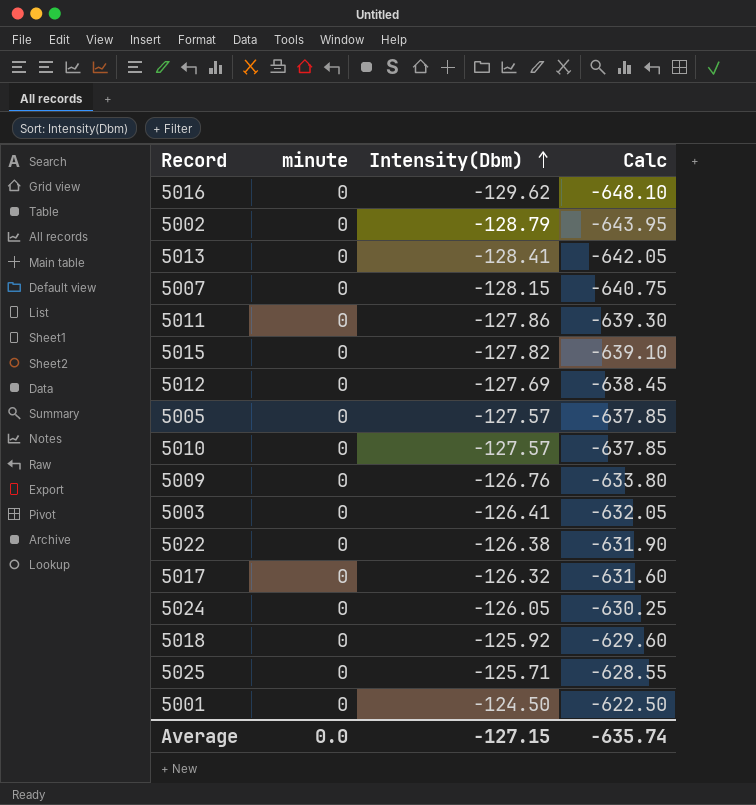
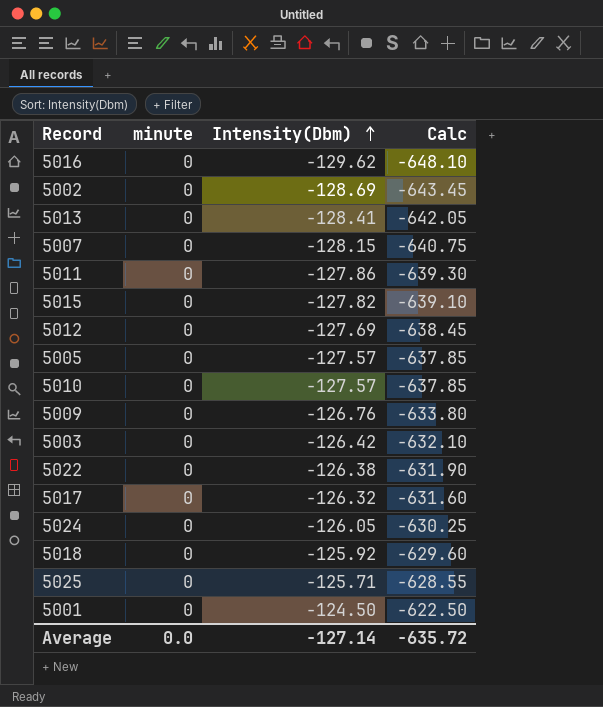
5002 | Intensity(Dbm): -128.79 -> -128.69
5002 | Calc: -643.95 -> -643.45
5003 | Intensity(Dbm): -126.41 -> -126.42
5003 | Calc: -632.05 -> -632.10
Average | Intensity(Dbm): -127.15 -> -127.14
Average | Calc: -635.74 -> -635.72

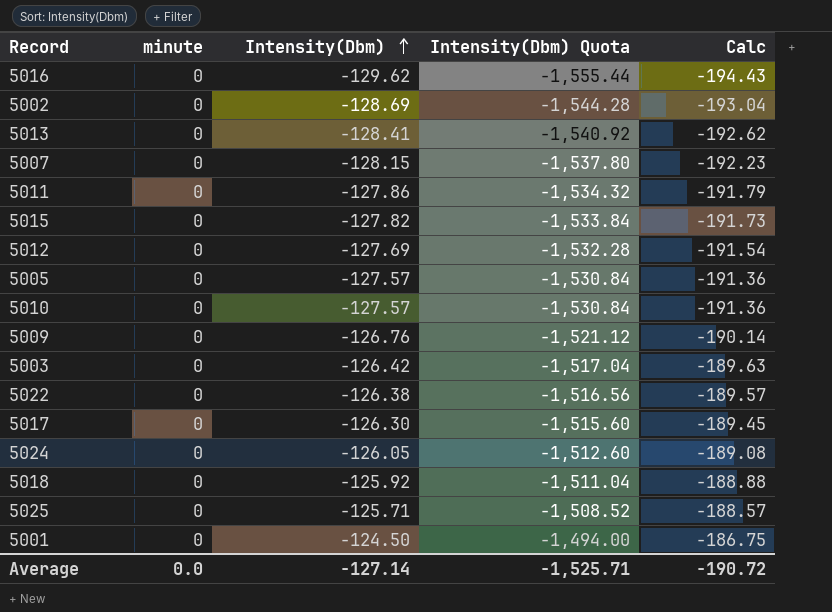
column Intensity(Dbm) Quota | formula: none -> [Intensity(Dbm)] * 12
column Calc | formula: [Intensity(Dbm)] * 5 -> [Intensity(Dbm)] * 1.5
5017 | Intensity(Dbm): -126.32 -> -126.30
Average | Calc: -635.72 -> -190.72

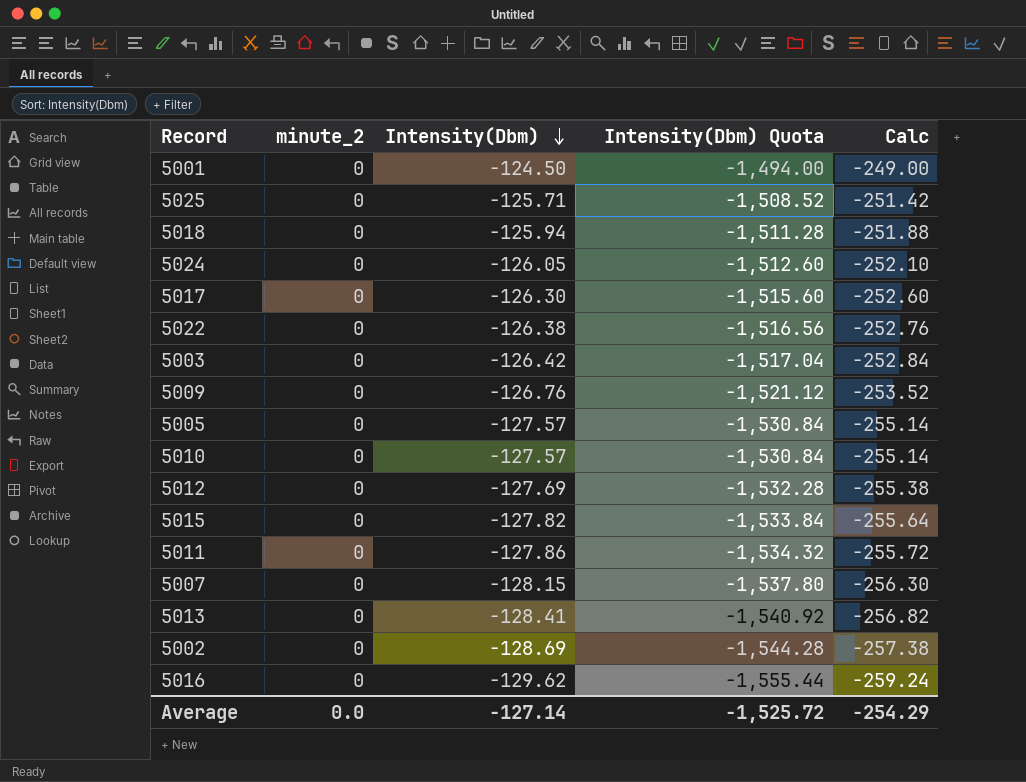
row order: Intensity(Dbm) ascending -> Intensity(Dbm) descending
column name: minute -> minute_2
column Calc | formula: [Intensity(Dbm)] * 1.5 -> [Intensity(Dbm)] * 2
5018 | Intensity(Dbm): -125.92 -> -125.94
5018 | Intensity(Dbm) Quota: -1,511.04 -> -1,511.28
Average | Intensity(Dbm) Quota: -1,525.71 -> -1,525.72
Average | Calc: -190.72 -> -254.29

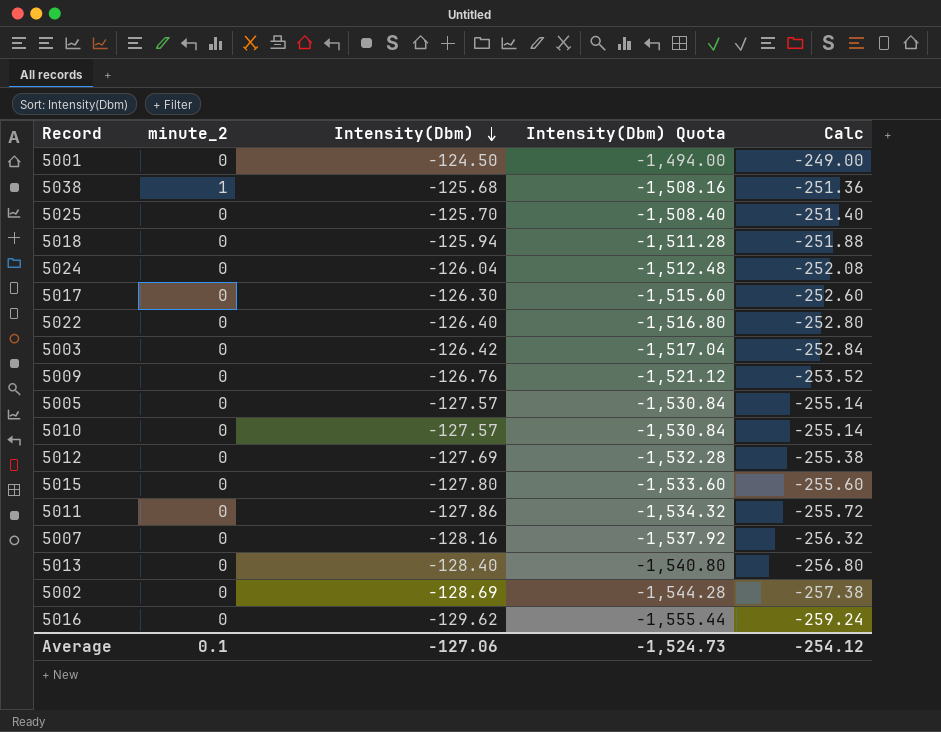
row 5038: none -> 1 | -125.68 | -1,508.16 | -251.36
5025 | Intensity(Dbm): -125.71 -> -125.70
5025 | Intensity(Dbm) Quota: -1,508.52 -> -1,508.40
5025 | Calc: -251.42 -> -251.40
5024 | Intensity(Dbm): -126.05 -> -126.04
5024 | Intensity(Dbm) Quota: -1,512.60 -> -1,512.48
5024 | Calc: -252.10 -> -252.08
5022 | Intensity(Dbm): -126.38 -> -126.40
5022 | Intensity(Dbm) Quota: -1,516.56 -> -1,516.80
5022 | Calc: -252.76 -> -252.80
5015 | Intensity(Dbm): -127.82 -> -127.80
5015 | Intensity(Dbm) Quota: -1,533.84 -> -1,533.60
5015 | Calc: -255.64 -> -255.60
5007 | Intensity(Dbm): -128.15 -> -128.16
5007 | Intensity(Dbm) Quota: -1,537.80 -> -1,537.92
5007 | Calc: -256.30 -> -256.32
5013 | Intensity(Dbm): -128.41 -> -128.40
5013 | Intensity(Dbm) Quota: -1,540.92 -> -1,540.80
5013 | Calc: -256.82 -> -256.80
Average | minute_2: 0.0 -> 0.1
Average | Intensity(Dbm): -127.14 -> -127.06
Average | Intensity(Dbm) Quota: -1,525.72 -> -1,524.73
Average | Calc: -254.29 -> -254.12

